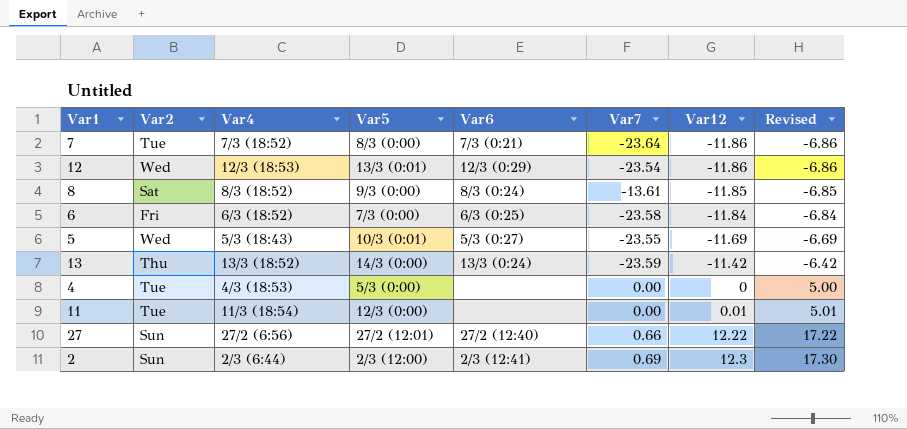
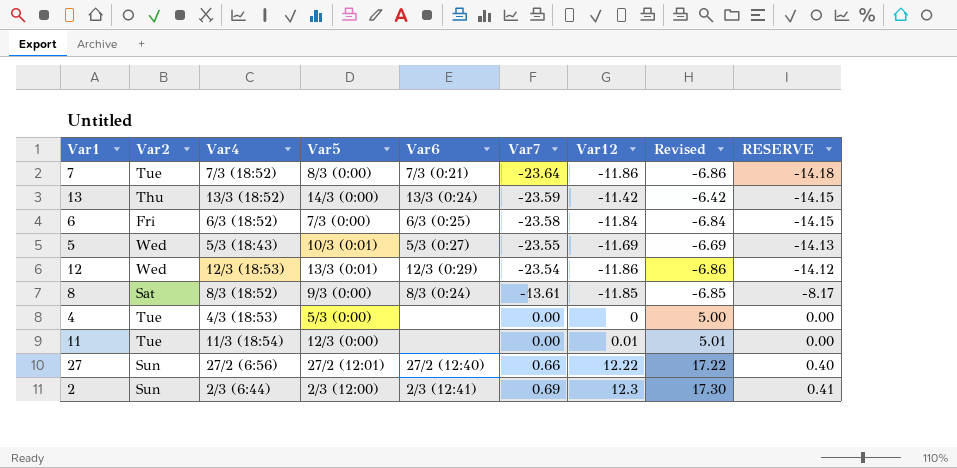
row order: Var12 ascending -> Var7 ascending
column RESERVE | formula: none -> [Var7] * 0.6

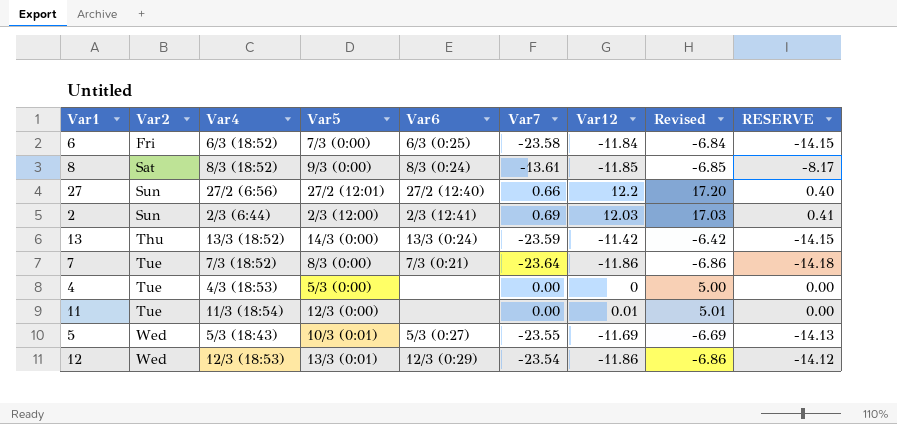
row order: Var7 ascending -> Var2 ascending
27 | Var12: 12.22 -> 12.2
27 | Revised: 17.22 -> 17.20
2 | Var12: 12.3 -> 12.03
2 | Revised: 17.30 -> 17.03

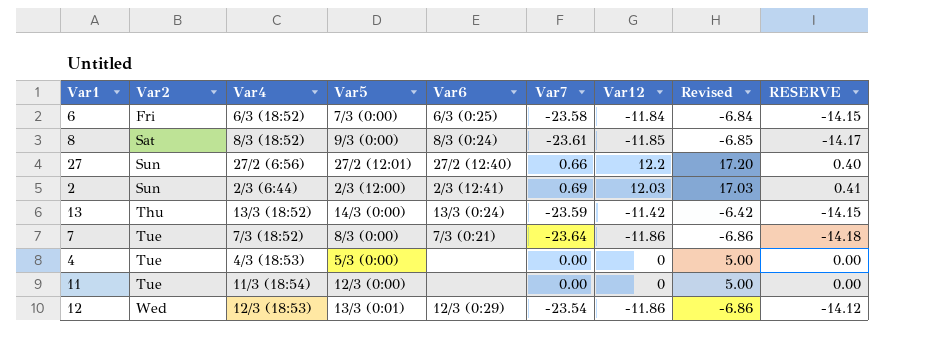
row 5: Wed | 5/3 (18:43) | 10/3 (0:01) | 5/3 (0:27) | -23.55 | -11.69 | -6.69 | -14.13 -> none
8 | Var7: -13.61 -> -23.61
8 | RESERVE: -8.17 -> -14.17
11 | Var12: 0.01 -> 0
11 | Revised: 5.01 -> 5.00

